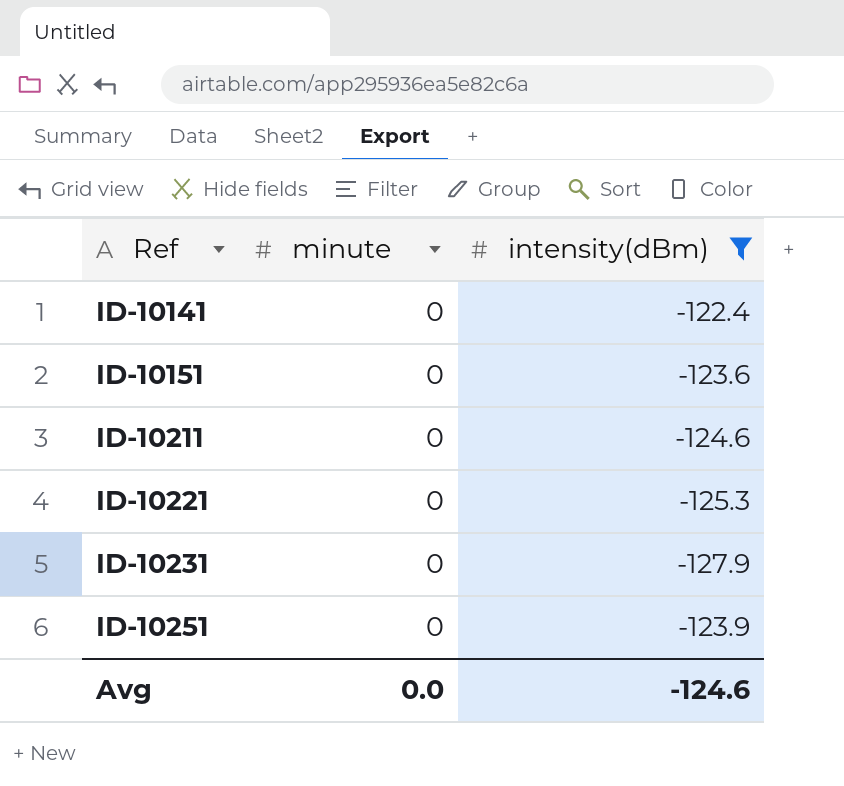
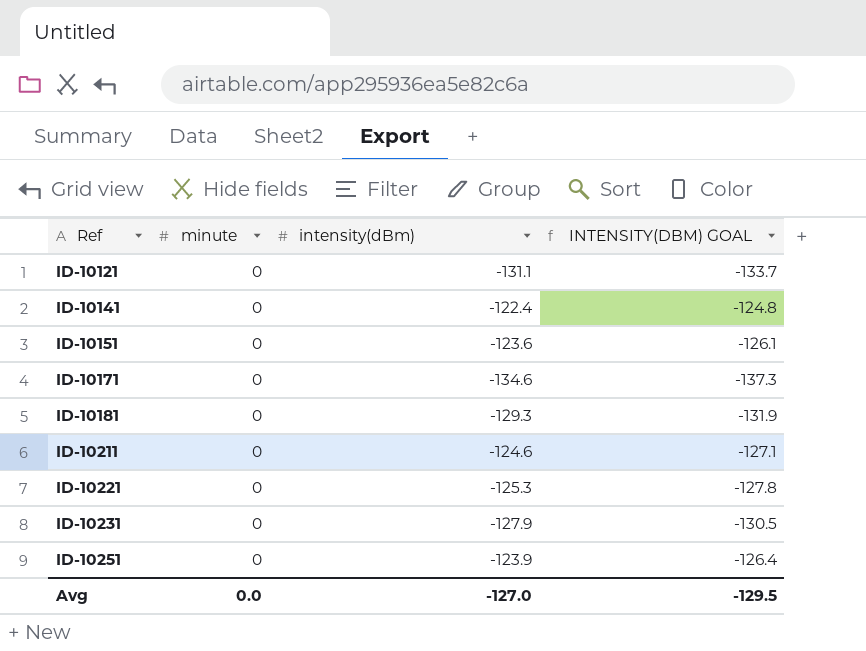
filter: intensity(dBm) >= -127.9 -> none
column INTENSITY(DBM) GOAL | formula: none -> [intensity(dBm)] * 1.02
Avg | intensity(dBm): -124.6 -> -127.0

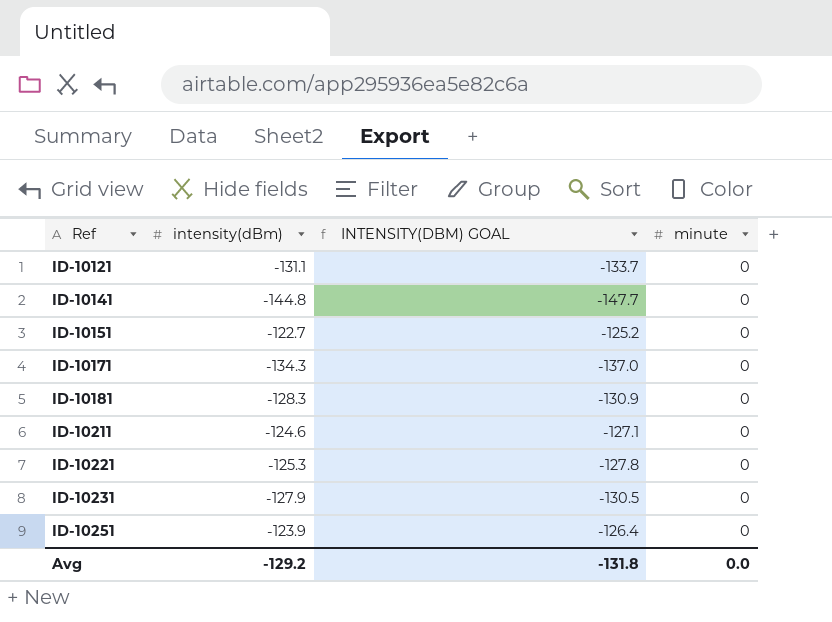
column minute | position: 2 -> 4
ID-10141 | intensity(dBm): -122.4 -> -144.8
ID-10141 | INTENSITY(DBM) GOAL: -124.8 -> -147.7
ID-10151 | intensity(dBm): -123.6 -> -122.7
ID-10151 | INTENSITY(DBM) GOAL: -126.1 -> -125.2
ID-10171 | intensity(dBm): -134.6 -> -134.3
ID-10171 | INTENSITY(DBM) GOAL: -137.3 -> -137.0
ID-10181 | intensity(dBm): -129.3 -> -128.3
ID-10181 | INTENSITY(DBM) GOAL: -131.9 -> -130.9
Avg | intensity(dBm): -127.0 -> -129.2
Avg | INTENSITY(DBM) GOAL: -129.5 -> -131.8

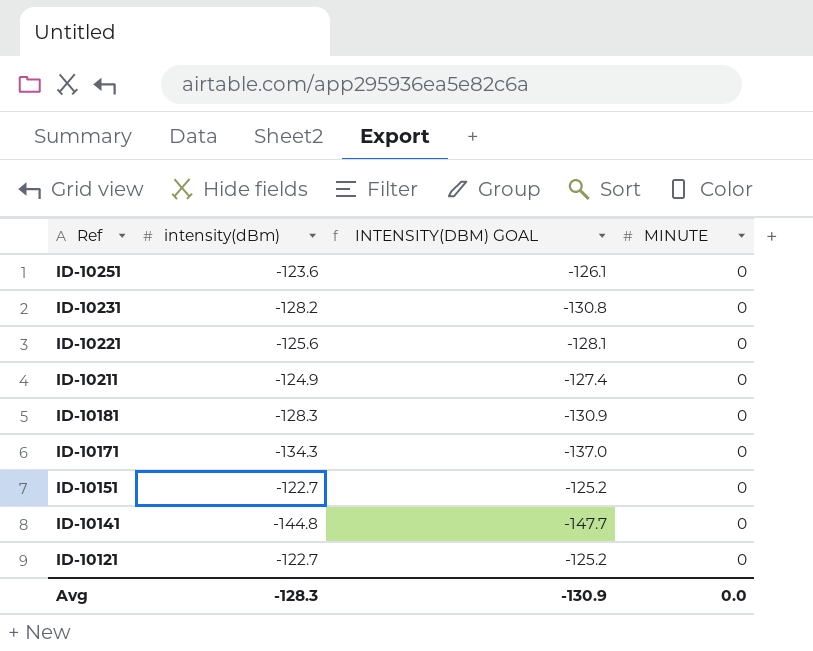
row order: Ref ascending -> Ref descending
column name: minute -> MINUTE
ID-10251 | intensity(dBm): -123.9 -> -123.6
ID-10251 | INTENSITY(DBM) GOAL: -126.4 -> -126.1
ID-10231 | intensity(dBm): -127.9 -> -128.2
ID-10231 | INTENSITY(DBM) GOAL: -130.5 -> -130.8
ID-10221 | intensity(dBm): -125.3 -> -125.6
ID-10221 | INTENSITY(DBM) GOAL: -127.8 -> -128.1
ID-10211 | intensity(dBm): -124.6 -> -124.9
ID-10211 | INTENSITY(DBM) GOAL: -127.1 -> -127.4
ID-10121 | intensity(dBm): -131.1 -> -122.7
ID-10121 | INTENSITY(DBM) GOAL: -133.7 -> -125.2
Avg | intensity(dBm): -129.2 -> -128.3
Avg | INTENSITY(DBM) GOAL: -131.8 -> -130.9

